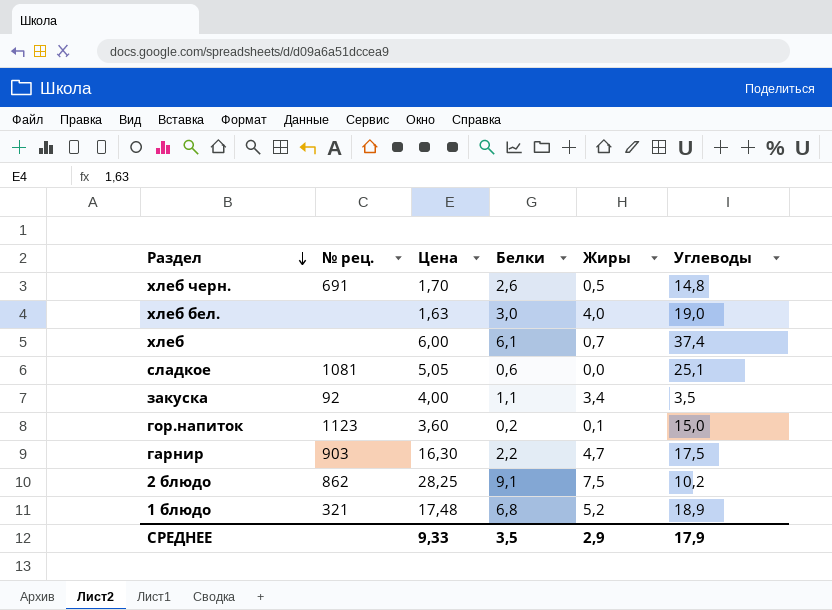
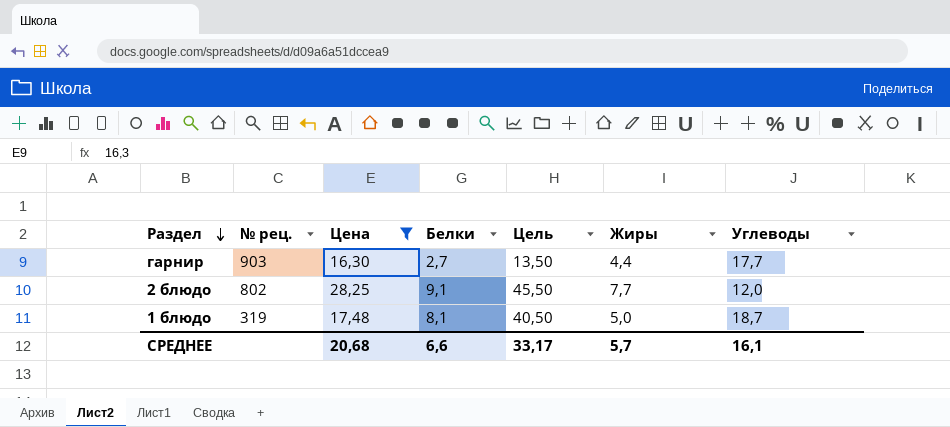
filter: none -> Цена >= 16,30
column Цель | formula: none -> [Белки] * 5
гарнир | Белки: 2,2 -> 2,7
гарнир | Жиры: 4,7 -> 4,4
гарнир | Углеводы: 17,5 -> 17,7
2 блюдо | № рец.: 862 -> 802
2 блюдо | Жиры: 7,5 -> 7,7
2 блюдо | Углеводы: 10,2 -> 12,0
1 блюдо | № рец.: 321 -> 319
1 блюдо | Белки: 6,8 -> 8,1
1 блюдо | Жиры: 5,2 -> 5,0
1 блюдо | Углеводы: 18,9 -> 18,7
СРЕДНЕЕ | Цена: 9,33 -> 20,68
СРЕДНЕЕ | Белки: 3,5 -> 6,6
СРЕДНЕЕ | Жиры: 2,9 -> 5,7
СРЕДНЕЕ | Углеводы: 17,9 -> 16,1

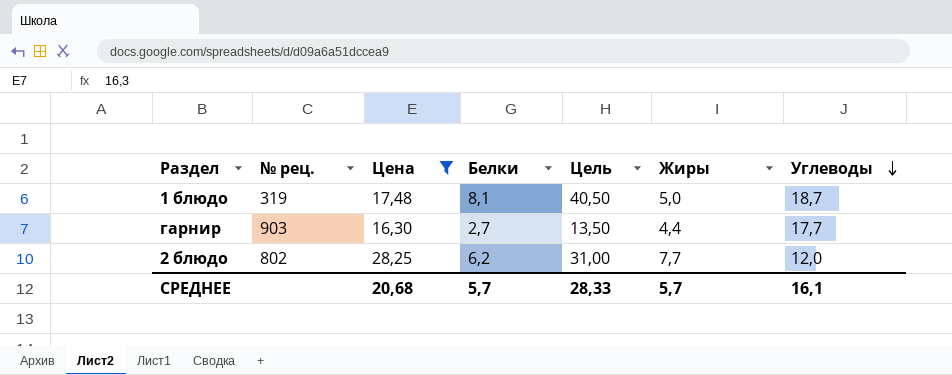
row order: Раздел descending -> Углеводы descending
2 блюдо | Белки: 9,1 -> 6,2
2 блюдо | Цель: 45,50 -> 31,00
СРЕДНЕЕ | Белки: 6,6 -> 5,7
СРЕДНЕЕ | Цель: 33,17 -> 28,33

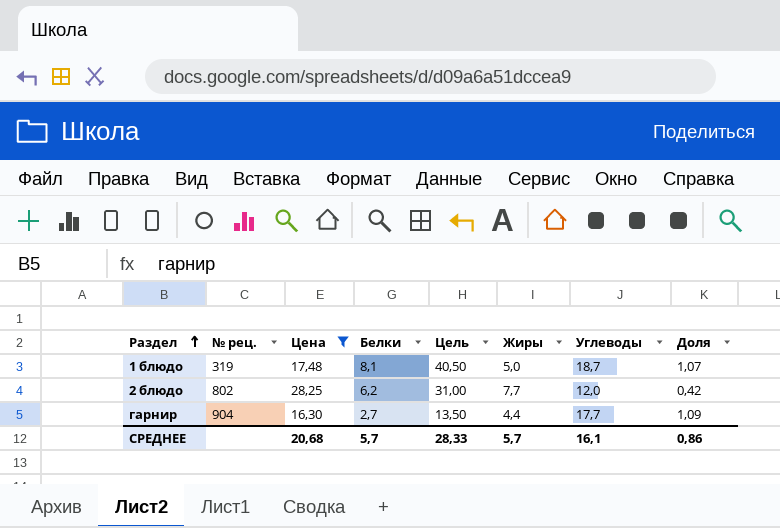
row order: Углеводы descending -> Раздел ascending
column Доля | formula: none -> [Углеводы] / [Цена]
гарнир | № рец.: 903 -> 904

